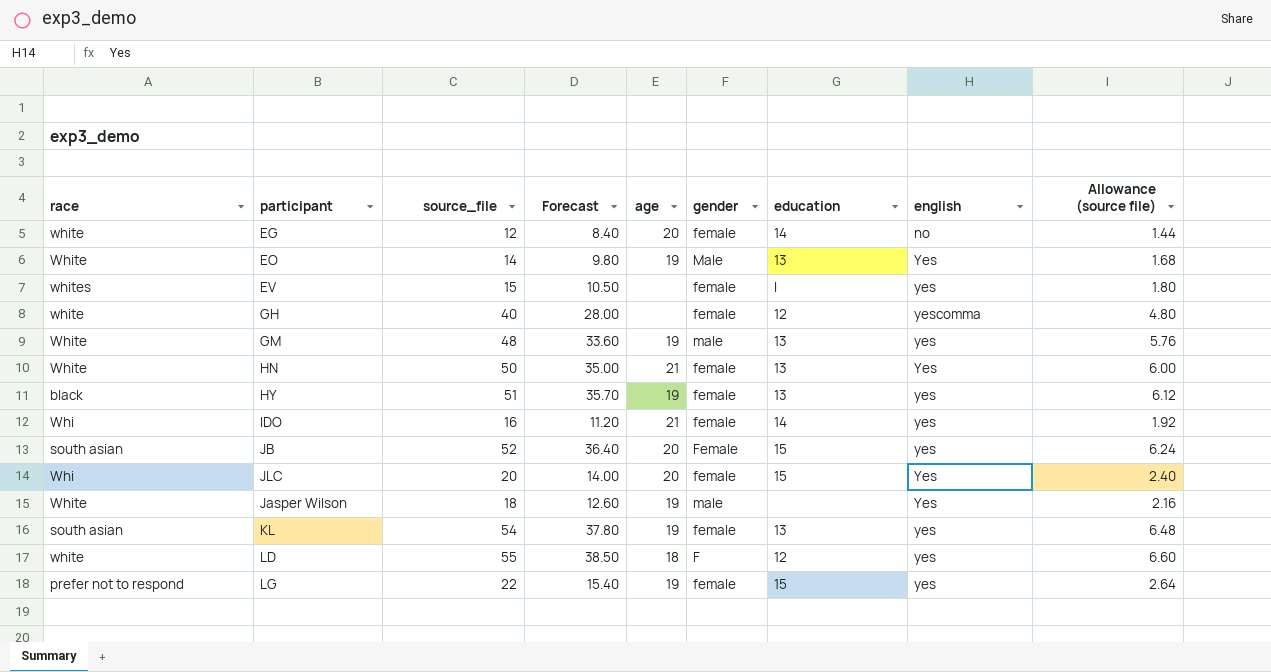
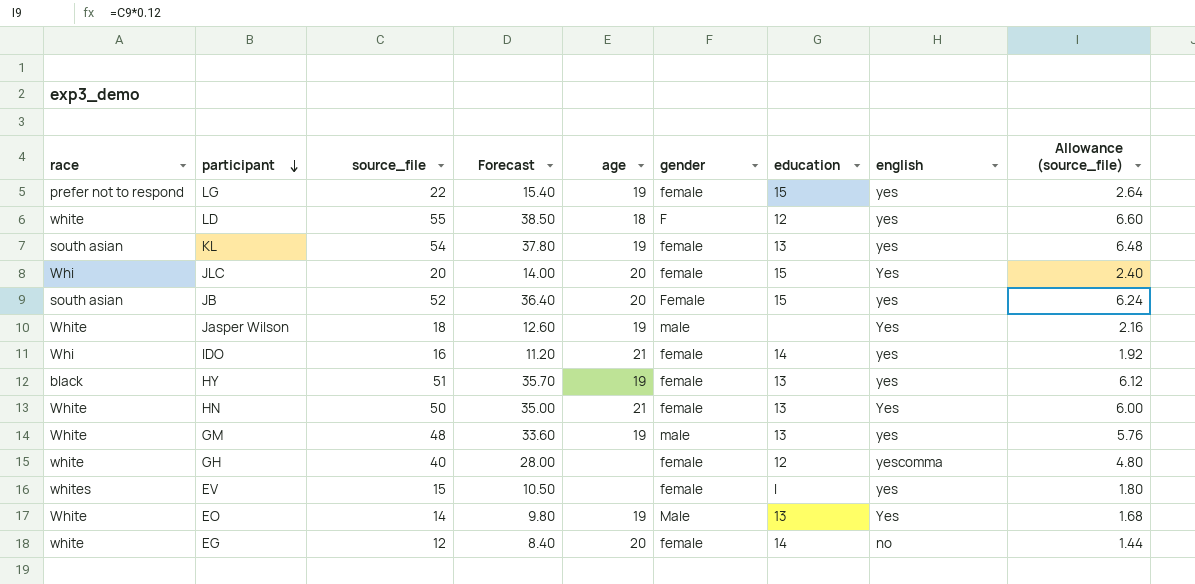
row order: none -> participant descending
column name: Allowance (source file) -> Allowance (source_file)

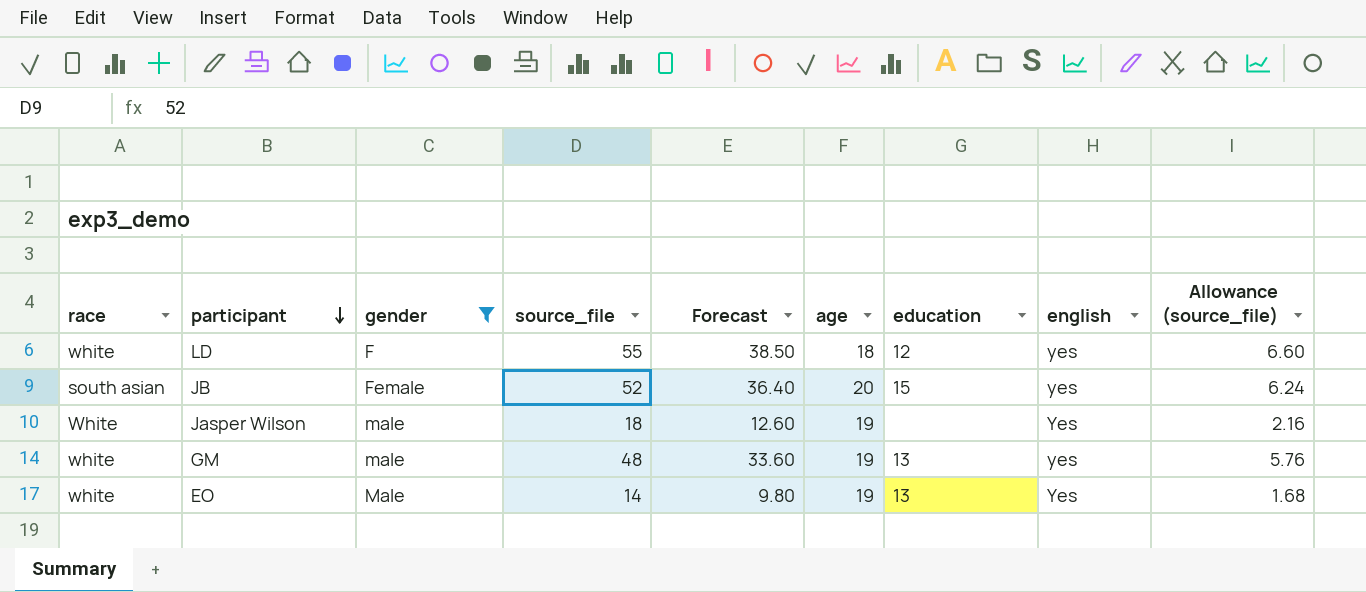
filter: none -> gender != female
column gender | position: 6 -> 3
GM | race: White -> white
EO | race: White -> white

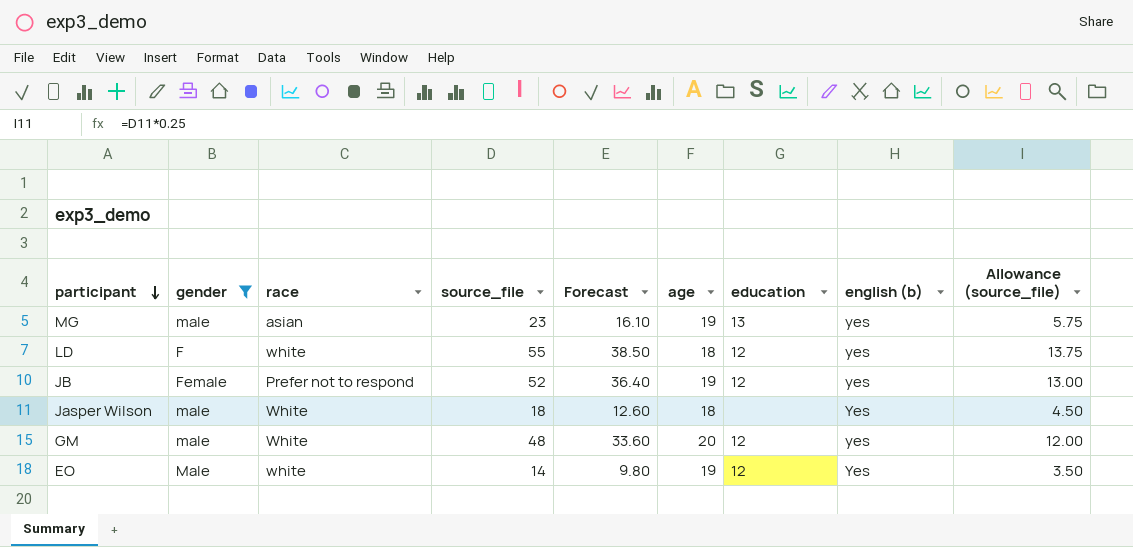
column race | position: 1 -> 3
column name: english -> english (b)
column Allowance (source_file) | formula: [source_file] * 0.12 -> [source_file] * 0.25
row MG: none -> male | asian | 23 | 16.10 | 19 | 13 | yes | 5.75
JB | race: south asian -> Prefer not to respond
JB | age: 20 -> 19
JB | education: 15 -> 12
Jasper Wilson | age: 19 -> 18
GM | race: white -> White
GM | age: 19 -> 20
GM | education: 13 -> 12
EO | education: 13 -> 12

